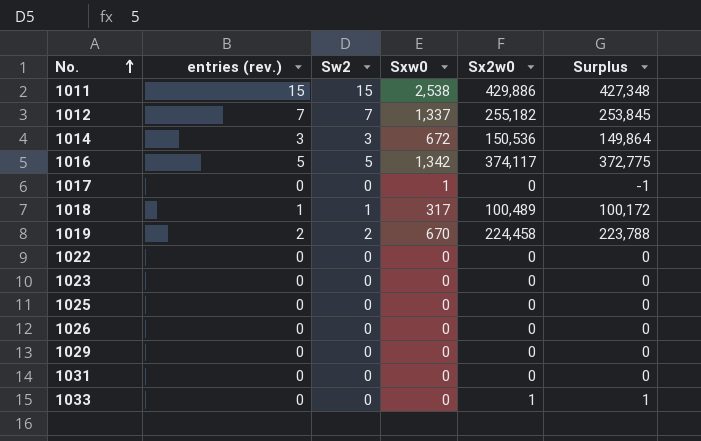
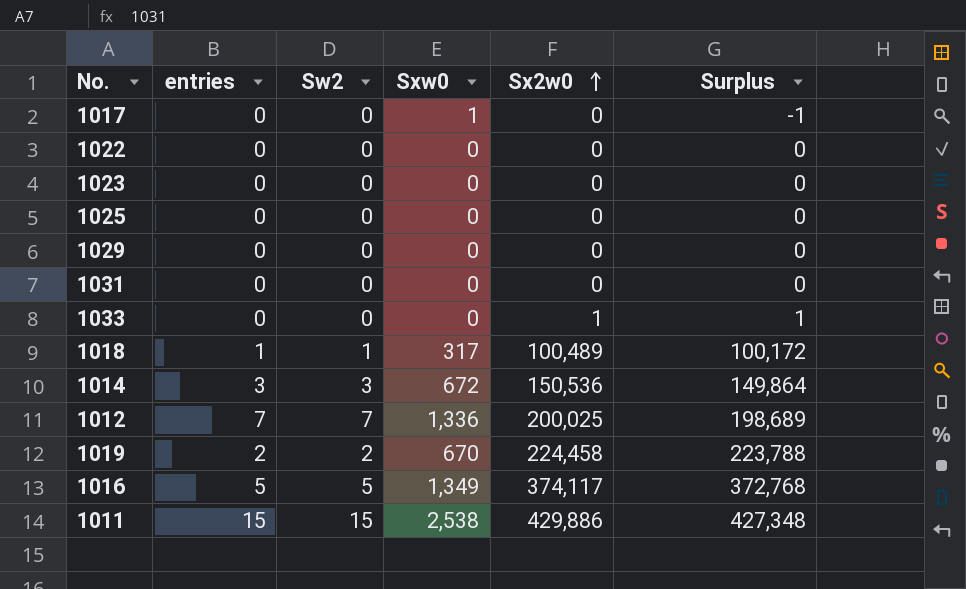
row order: No. ascending -> Sx2w0 ascending
column name: entries (rev.) -> entries
row 1026: 0 | 0 | 0 | 0 | 0 -> none
1012 | Sxw0: 1,337 -> 1,336
1012 | Sx2w0: 255,182 -> 200,025
1012 | Surplus: 253,845 -> 198,689
1016 | Sxw0: 1,342 -> 1,349
1016 | Surplus: 372,775 -> 372,768

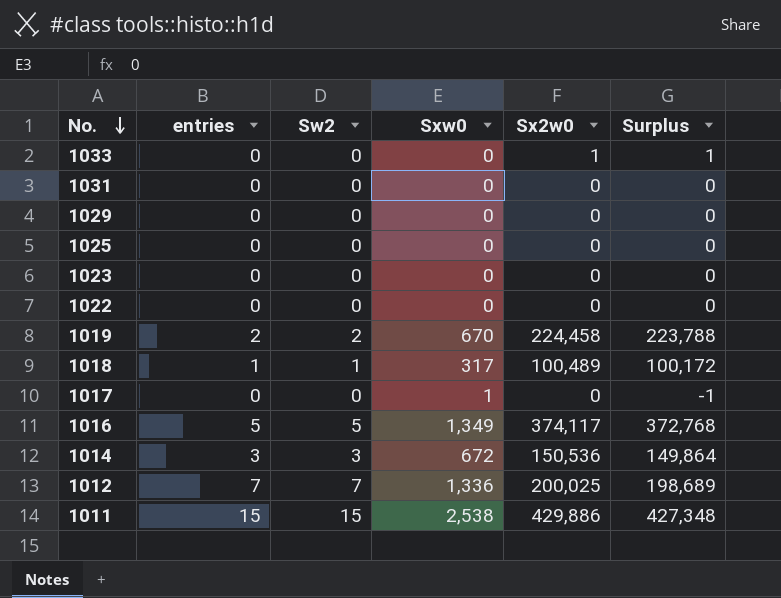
row order: Sx2w0 ascending -> No. descending

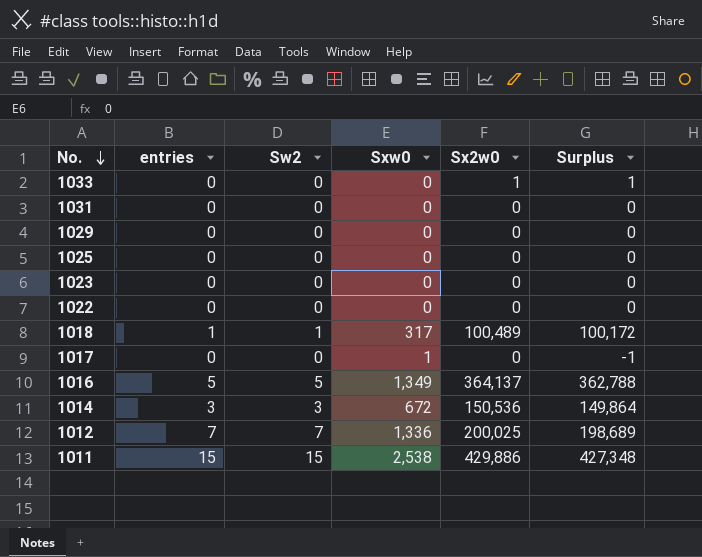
row 1019: 2 | 2 | 670 | 224,458 | 223,788 -> none
1016 | Sx2w0: 374,117 -> 364,137
1016 | Surplus: 372,768 -> 362,788

